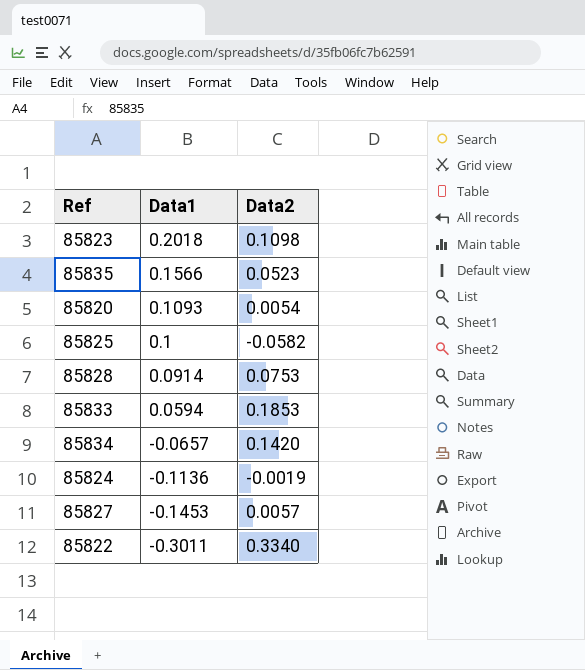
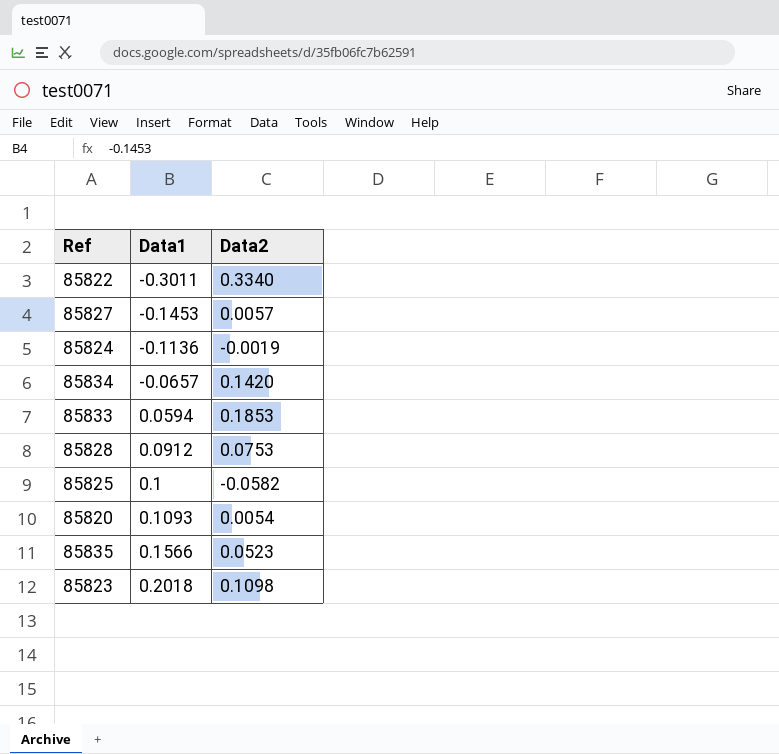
row order: Data1 descending -> Data1 ascending
85828 | Data1: 0.0914 -> 0.0912

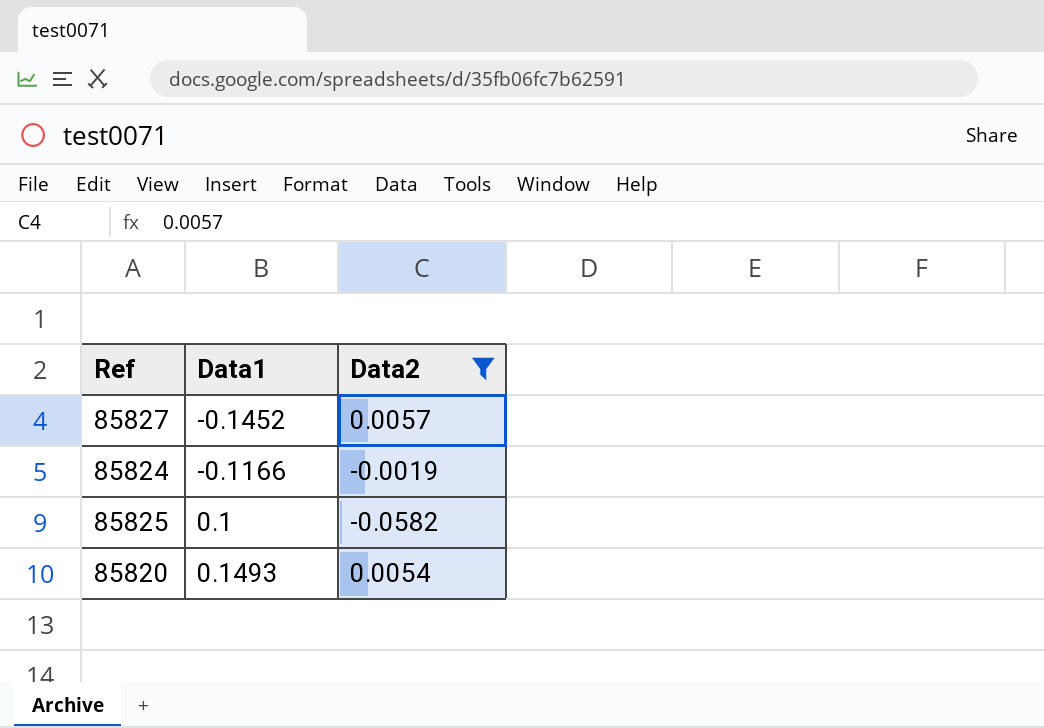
filter: none -> Data2 <= 0.0057
85827 | Data1: -0.1453 -> -0.1452
85824 | Data1: -0.1136 -> -0.1166
85820 | Data1: 0.1093 -> 0.1493

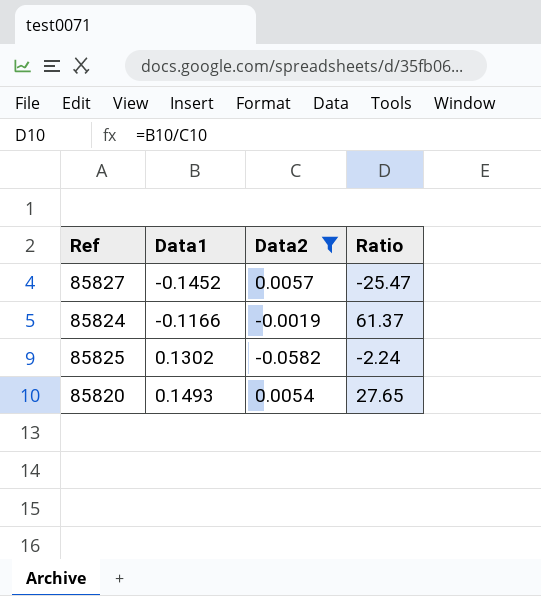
column Ratio | formula: none -> [Data1] / [Data2]
85825 | Data1: 0.1 -> 0.1302

